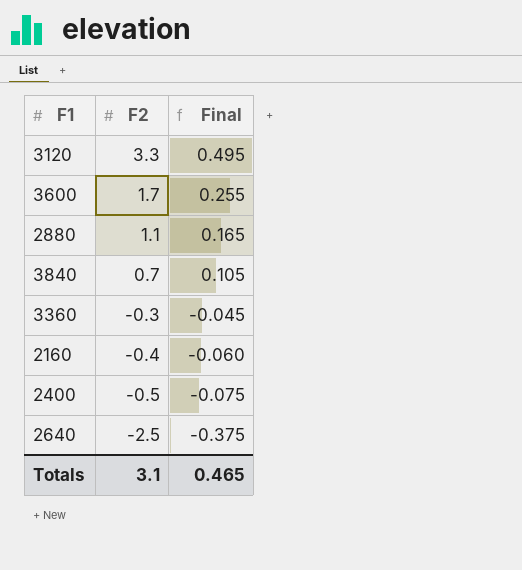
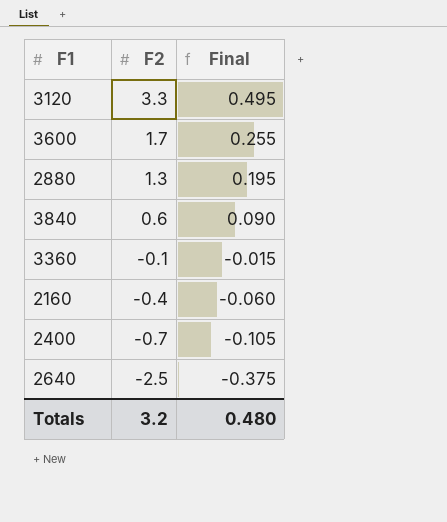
2880 | F2: 1.1 -> 1.3
2880 | Final: 0.165 -> 0.195
3840 | F2: 0.7 -> 0.6
3840 | Final: 0.105 -> 0.090
3360 | F2: -0.3 -> -0.1
3360 | Final: -0.045 -> -0.015
2400 | F2: -0.5 -> -0.7
2400 | Final: -0.075 -> -0.105
Totals | F2: 3.1 -> 3.2
Totals | Final: 0.465 -> 0.480

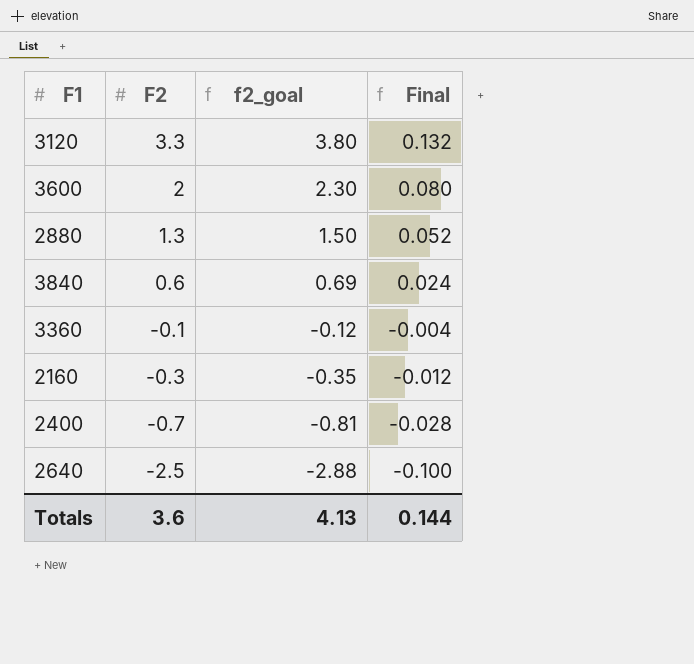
column f2_goal | formula: none -> [F2] * 1.15
column Final | formula: [F2] * 0.15 -> [F2] * 0.04
3600 | F2: 1.7 -> 2
2160 | F2: -0.4 -> -0.3
Totals | F2: 3.2 -> 3.6
Totals | Final: 0.480 -> 0.144

